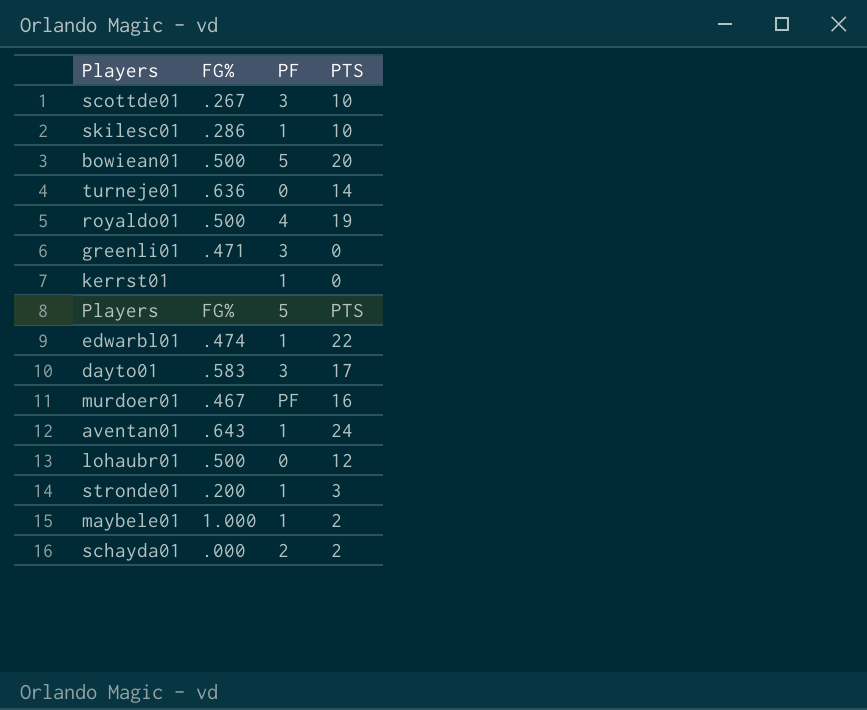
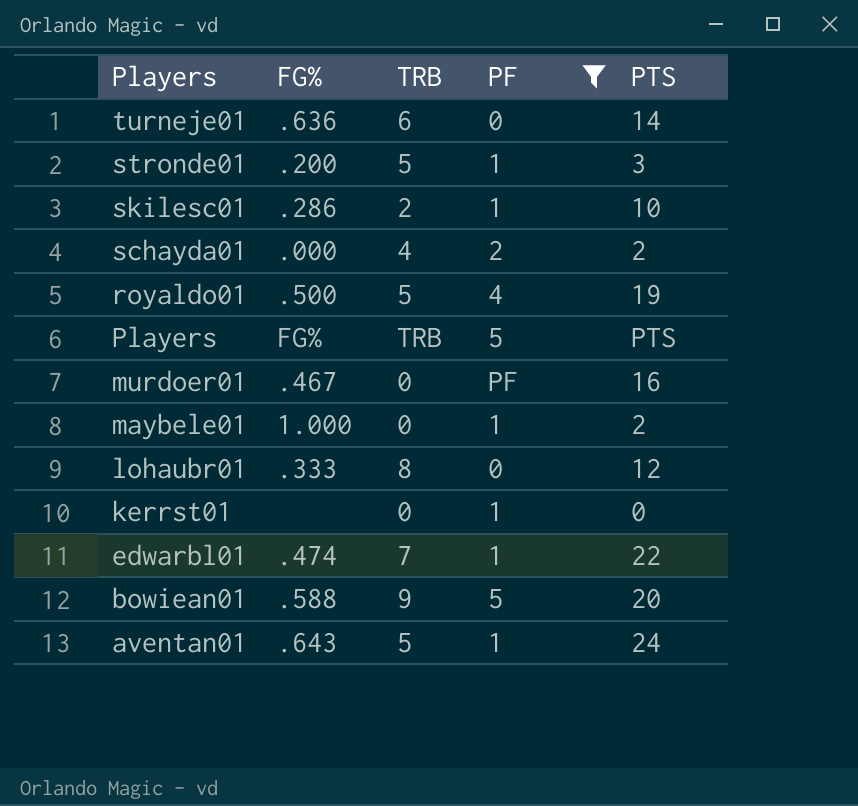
filter: none -> PF != 3
row order: none -> Players descending
column TRB | position: none -> 3
lohaubr01 | FG%: .500 -> .333
bowiean01 | FG%: .500 -> .588

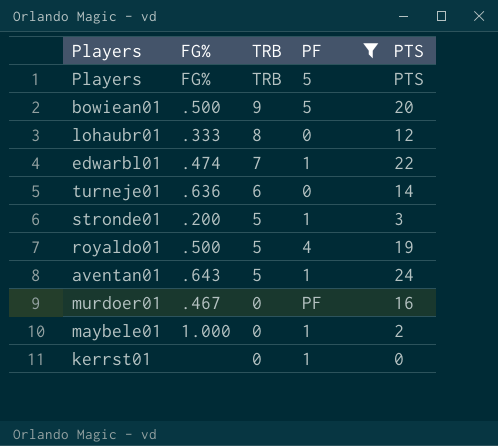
row order: Players descending -> TRB descending
row skilesc01: .286 | 2 | 1 | 10 -> none
row schayda01: .000 | 4 | 2 | 2 -> none
bowiean01 | FG%: .588 -> .500

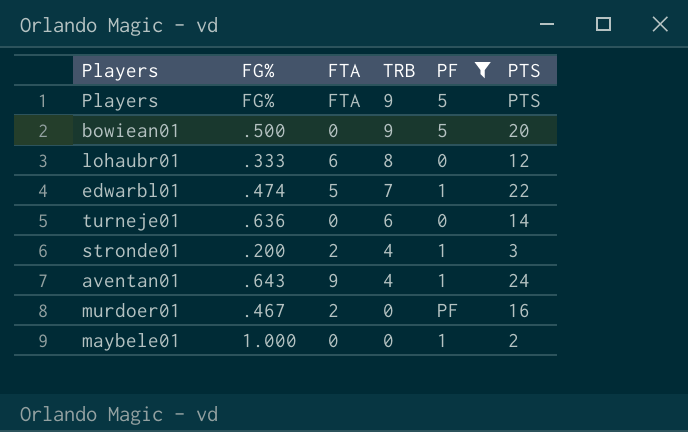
column FTA | position: none -> 3
row royaldo01: .500 | 5 | 4 | 19 -> none
row kerrst01: none | 0 | 1 | 0 -> none
Players | TRB: TRB -> 9
stronde01 | TRB: 5 -> 4
aventan01 | TRB: 5 -> 4

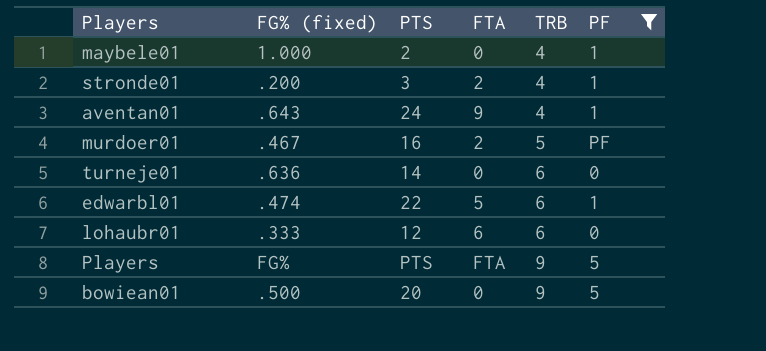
row order: TRB descending -> TRB ascending
column name: FG% -> FG% (fixed)
column PTS | position: 6 -> 3
maybele01 | TRB: 0 -> 4
murdoer01 | TRB: 0 -> 5
edwarbl01 | TRB: 7 -> 6
lohaubr01 | TRB: 8 -> 6

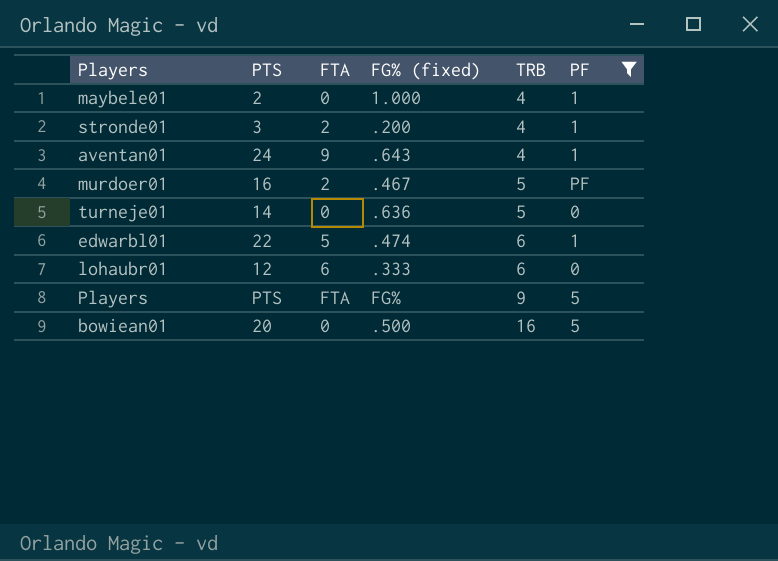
column FG% (fixed) | position: 2 -> 4
turneje01 | TRB: 6 -> 5
bowiean01 | TRB: 9 -> 16

